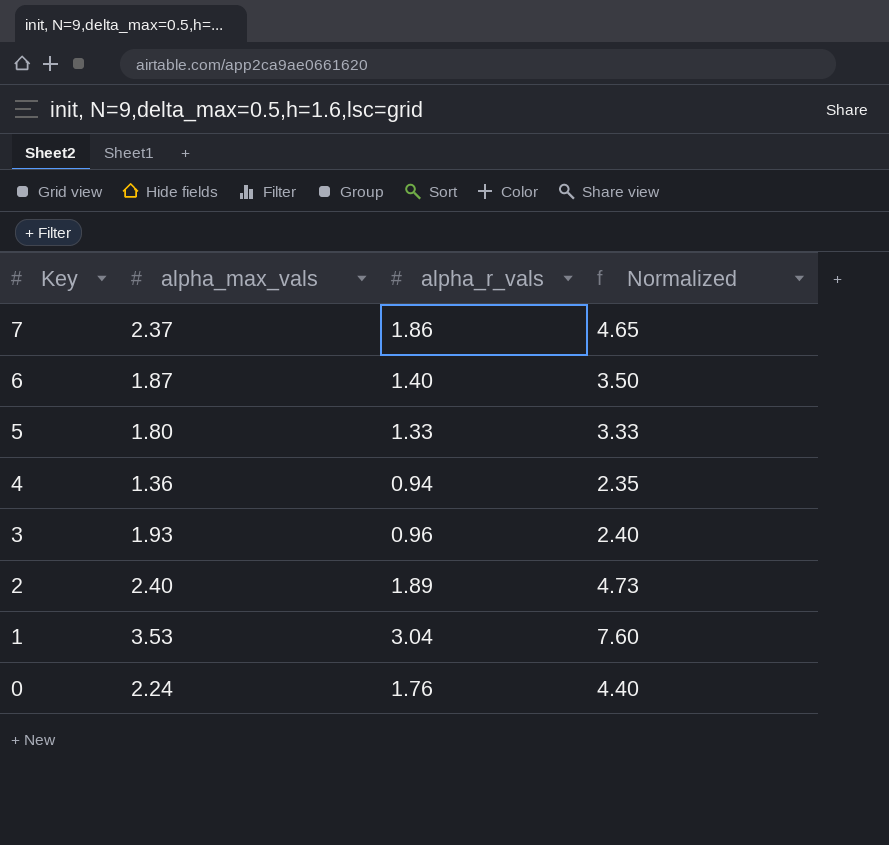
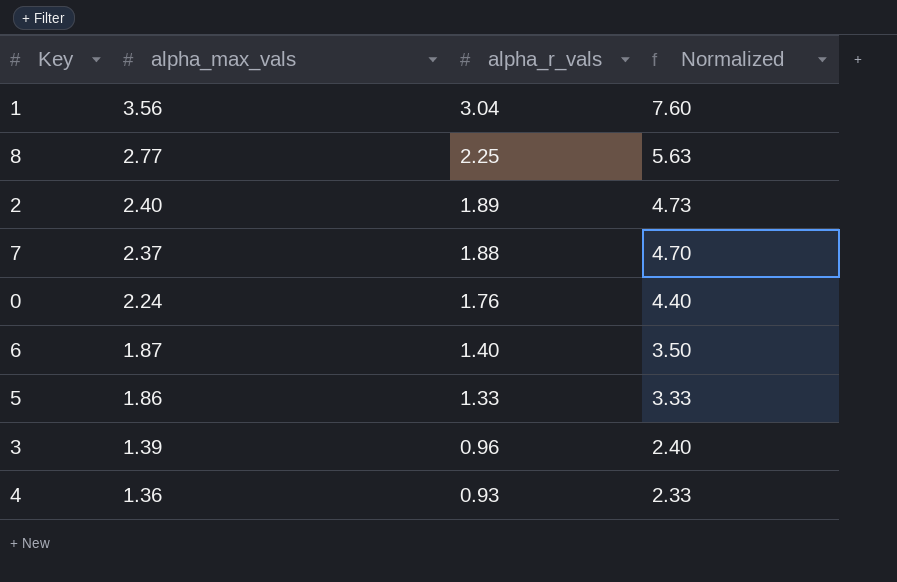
row order: Key descending -> alpha_max_vals descending
1 | alpha_max_vals: 3.53 -> 3.56
row 8: none -> 2.77 | 2.25 | 5.63
7 | alpha_r_vals: 1.86 -> 1.88
7 | Normalized: 4.65 -> 4.70
5 | alpha_max_vals: 1.80 -> 1.86
3 | alpha_max_vals: 1.93 -> 1.39
4 | alpha_r_vals: 0.94 -> 0.93
4 | Normalized: 2.35 -> 2.33

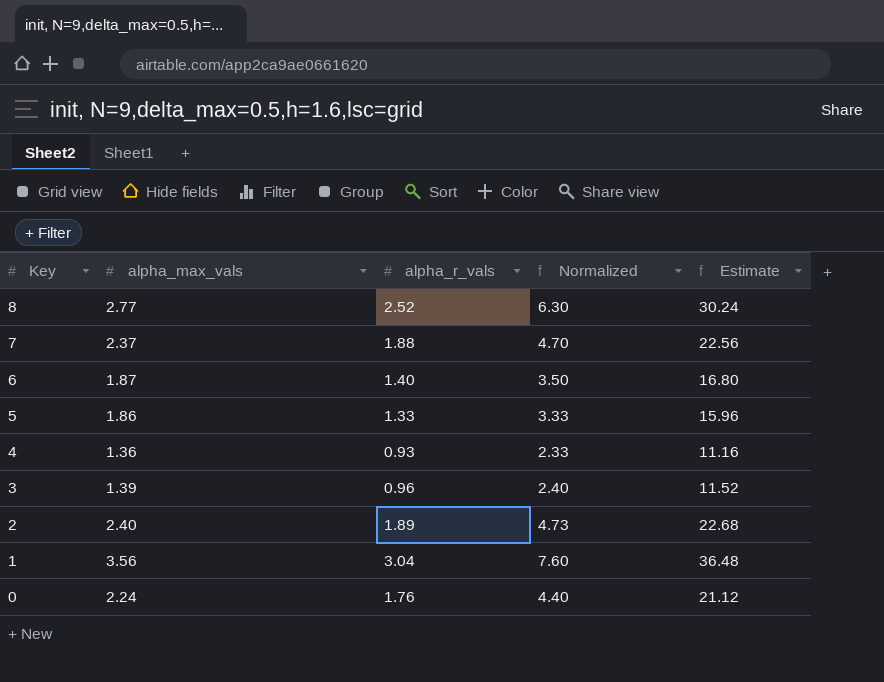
row order: alpha_max_vals descending -> Key descending
column Estimate | formula: none -> [alpha_r_vals] * 12
8 | alpha_r_vals: 2.25 -> 2.52
8 | Normalized: 5.63 -> 6.30

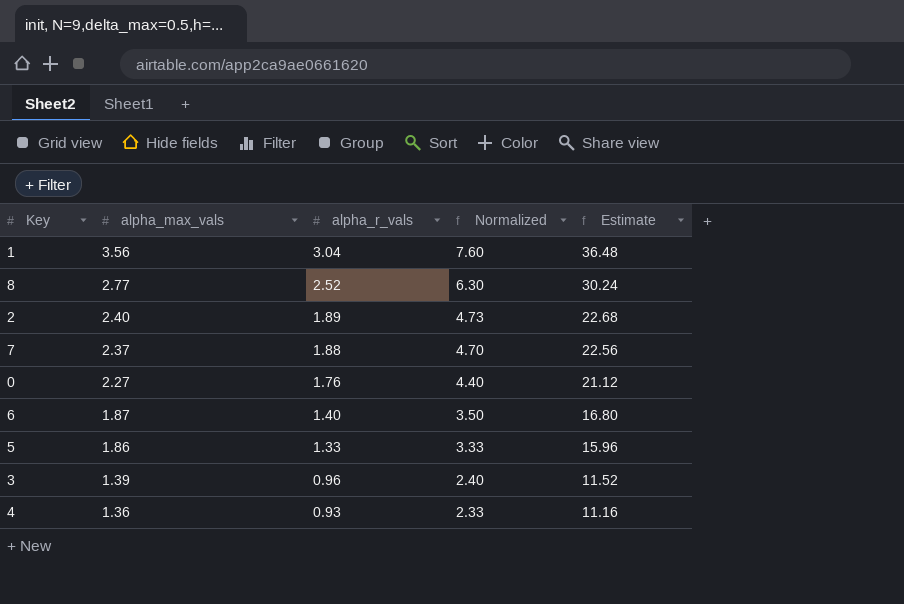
row order: Key descending -> alpha_max_vals descending
0 | alpha_max_vals: 2.24 -> 2.27

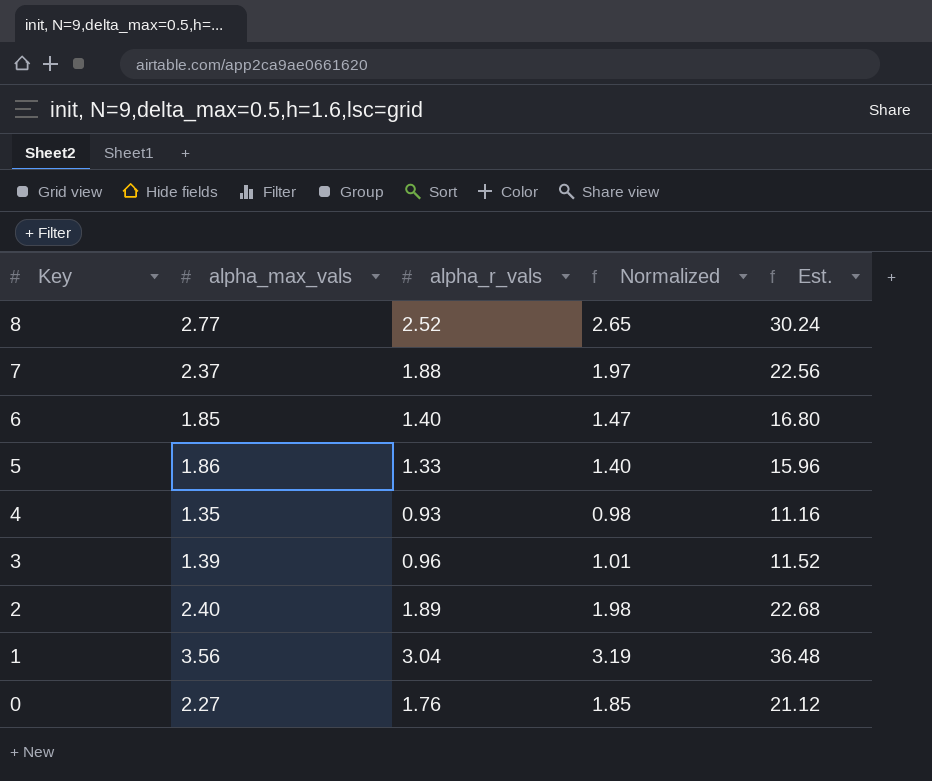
row order: alpha_max_vals descending -> Key descending
column Normalized | formula: [alpha_r_vals] * 2.5 -> [alpha_r_vals] * 1.05
column name: Estimate -> Est.
6 | alpha_max_vals: 1.87 -> 1.85
4 | alpha_max_vals: 1.36 -> 1.35

